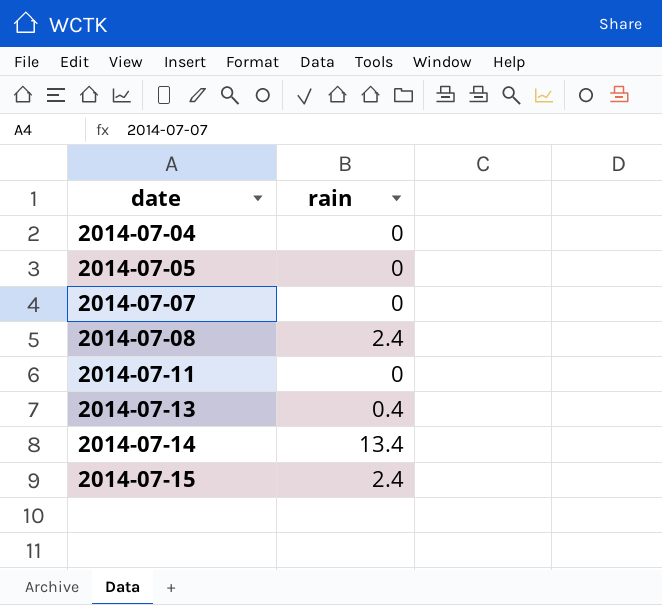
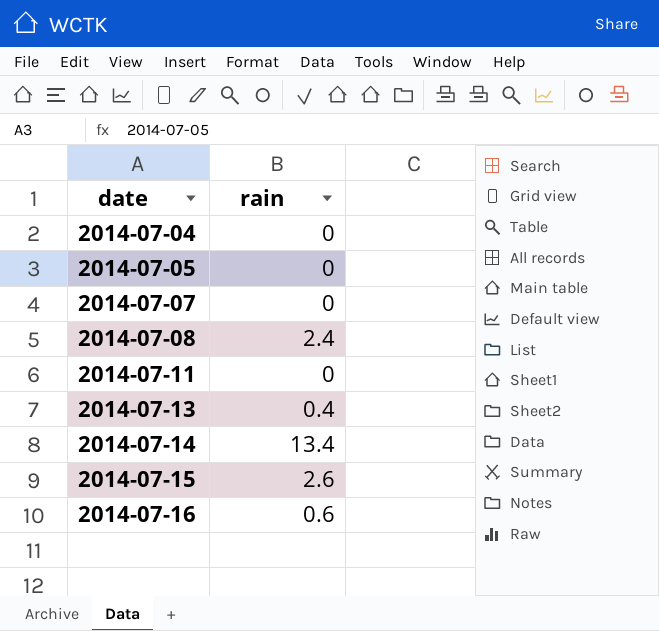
2014-07-15 | rain: 2.4 -> 2.6
row 2014-07-16: none -> 0.6

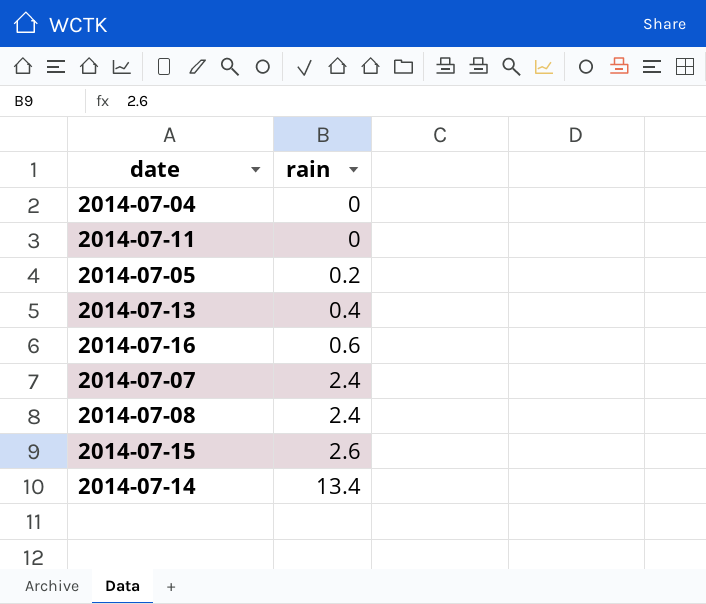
row order: date ascending -> rain ascending
2014-07-05 | rain: 0 -> 0.2
2014-07-07 | rain: 0 -> 2.4

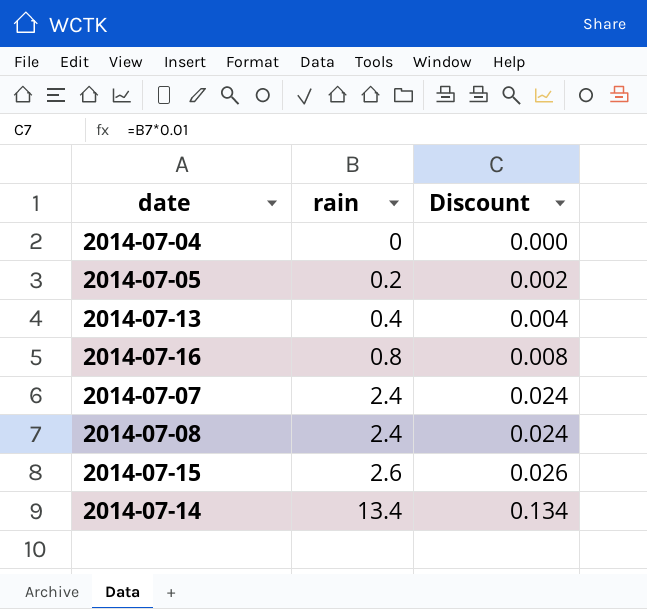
column Discount | formula: none -> [rain] * 0.01
row 2014-07-11: 0 -> none
2014-07-16 | rain: 0.6 -> 0.8

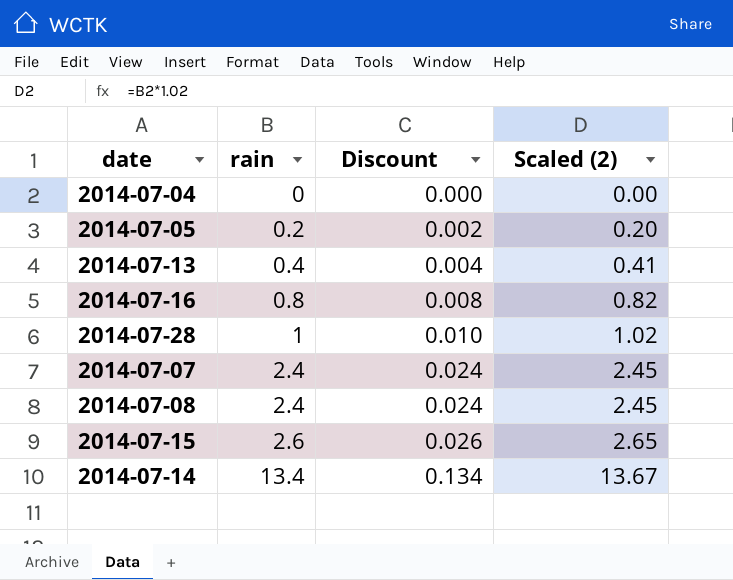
column Scaled (2) | formula: none -> [rain] * 1.02
row 2014-07-28: none -> 1 | 0.010 | 1.02

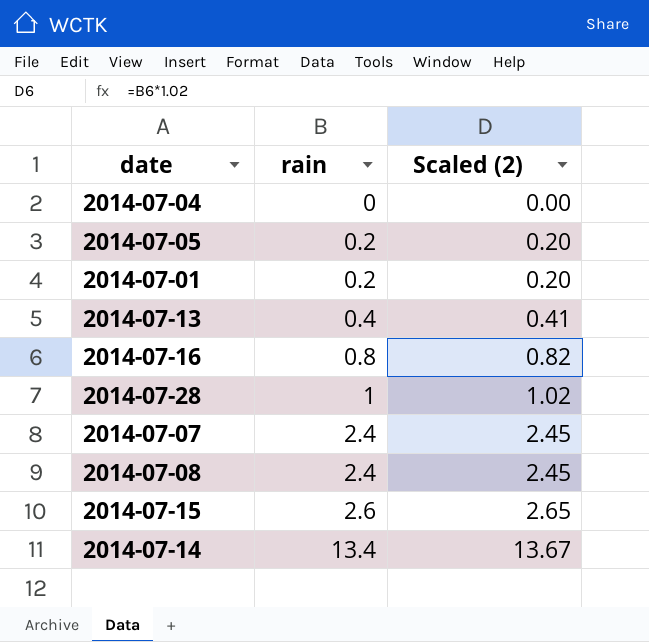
column Discount | formula: [rain] * 0.01 -> none
row 2014-07-01: none -> 0.2 | 0.20

